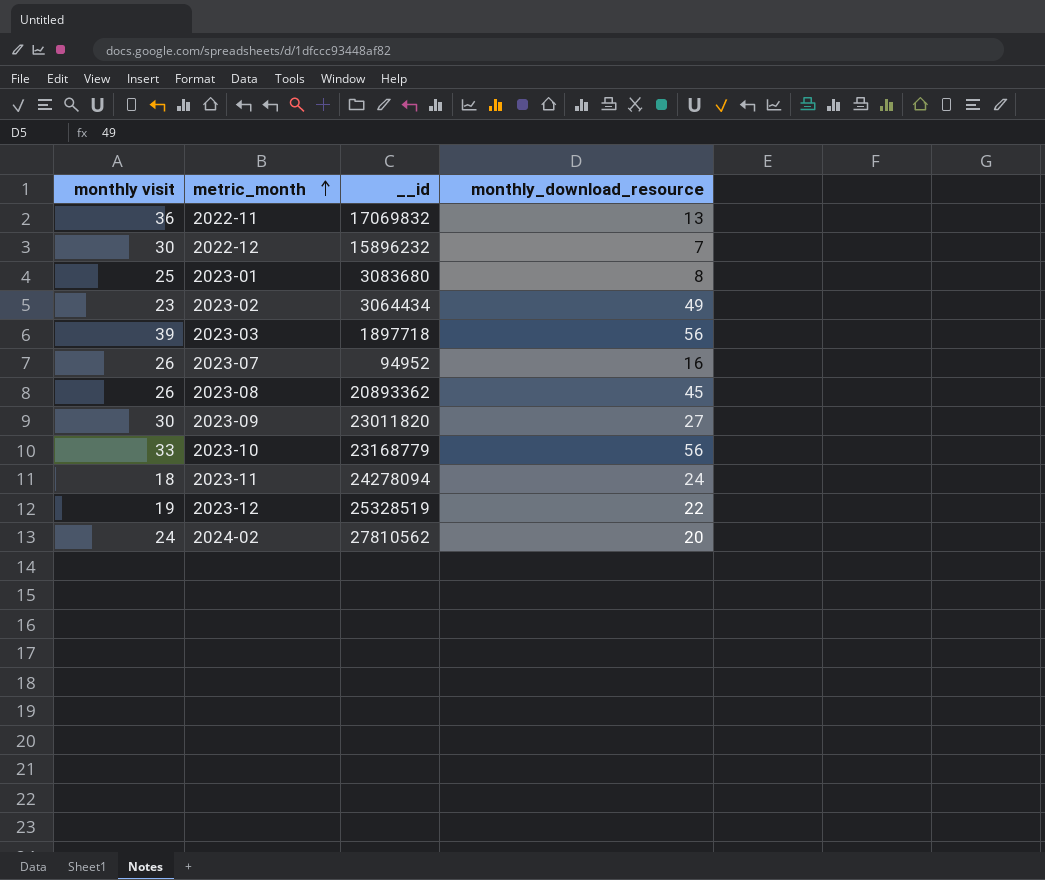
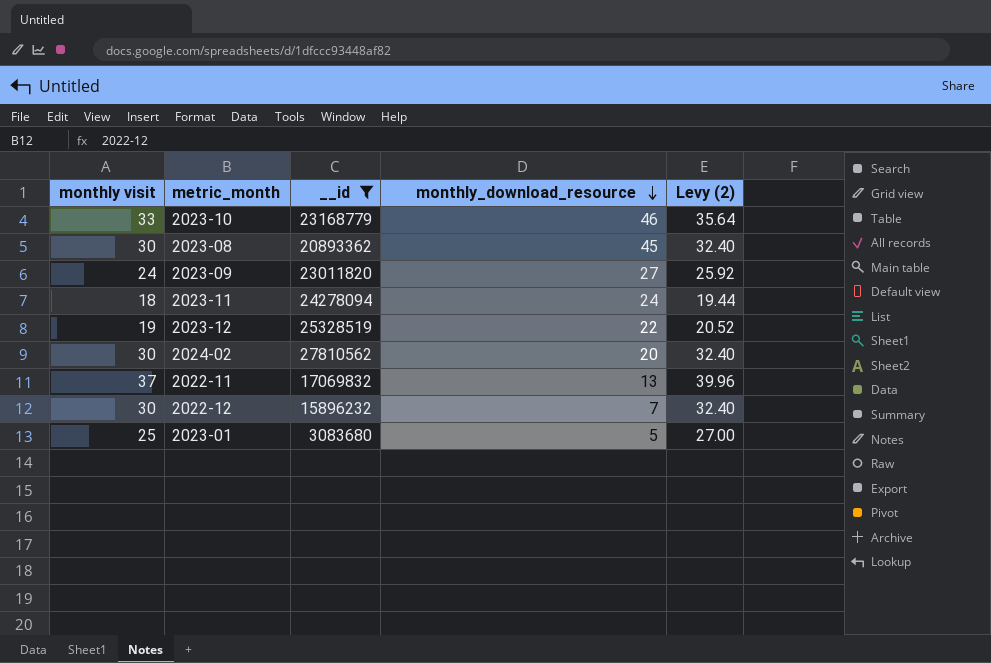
filter: none -> __id >= 3083680
row order: metric_month ascending -> monthly_download_resource descending
column Levy (2) | formula: none -> [monthly visit] * 1.08
2023-10 | monthly_download_resource: 56 -> 46
2023-08 | monthly visit: 26 -> 30
2023-09 | monthly visit: 30 -> 24
2024-02 | monthly visit: 24 -> 30
2022-11 | monthly visit: 36 -> 37
2023-01 | monthly_download_resource: 8 -> 5

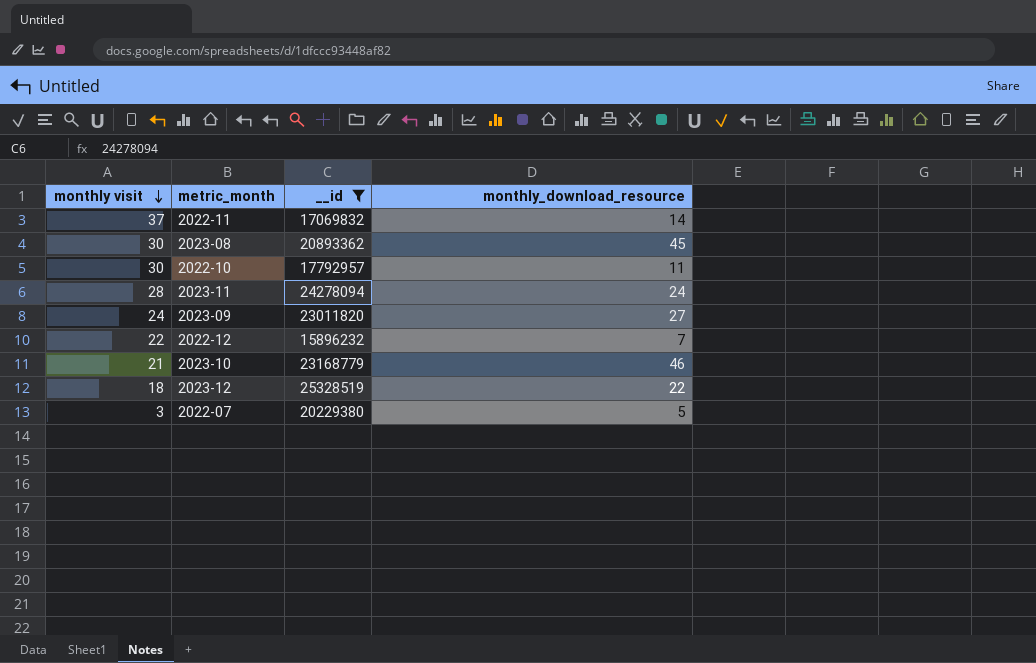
row order: monthly_download_resource descending -> monthly visit descending
column Levy (2) | formula: [monthly visit] * 1.08 -> none
row 2024-02: 30 | 27810562 | 20 | 32.40 -> none
row 2023-01: 25 | 3083680 | 5 | 27.00 -> none
2022-11 | monthly_download_resource: 13 -> 14
row 2022-10: none -> 30 | 17792957 | 11
2023-11 | monthly visit: 18 -> 28
2022-12 | monthly visit: 30 -> 22
2023-10 | monthly visit: 33 -> 21
2023-12 | monthly visit: 19 -> 18
row 2022-07: none -> 3 | 20229380 | 5

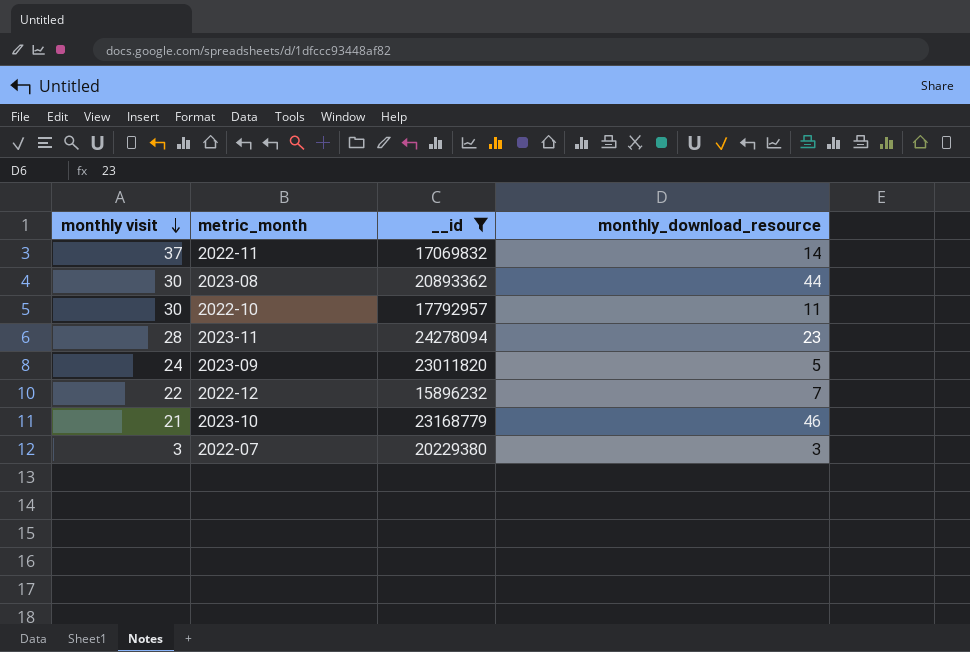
row 2023-12: 18 | 25328519 | 22 -> none
2023-08 | monthly_download_resource: 45 -> 44
2023-11 | monthly_download_resource: 24 -> 23
2023-09 | monthly_download_resource: 27 -> 5
2022-07 | monthly_download_resource: 5 -> 3

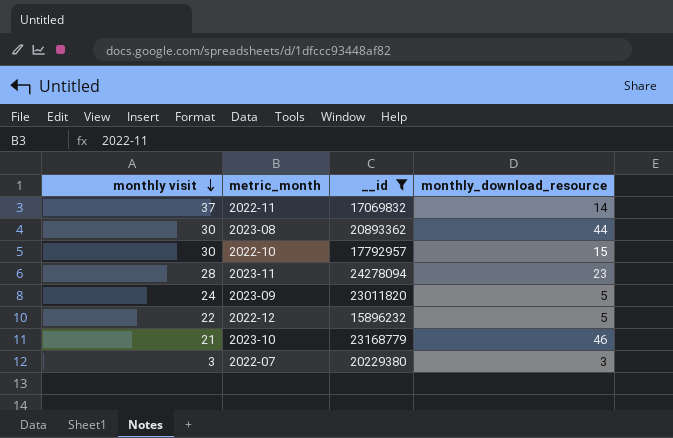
2022-10 | monthly_download_resource: 11 -> 15
2022-12 | monthly_download_resource: 7 -> 5

